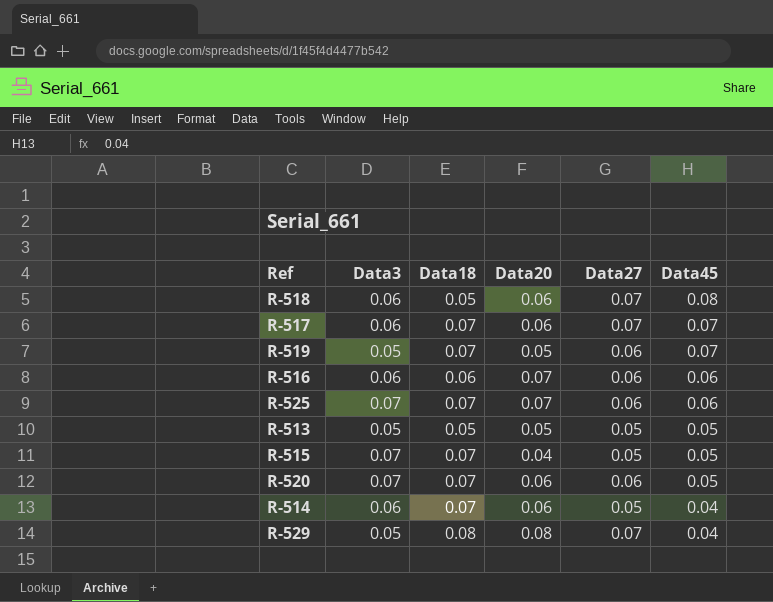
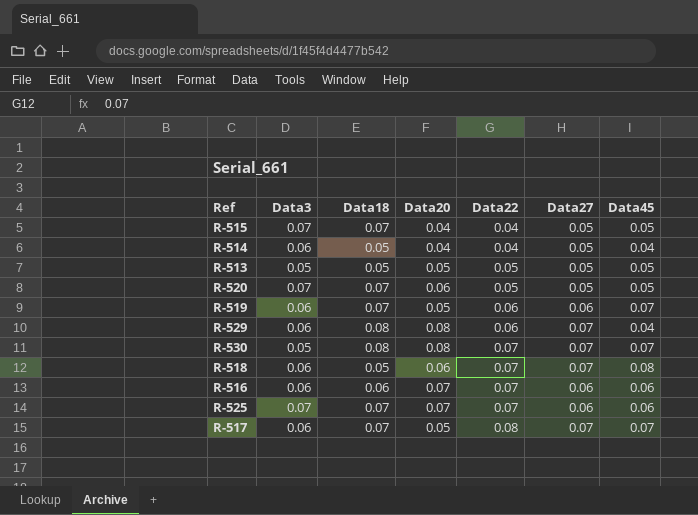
row order: Data45 descending -> Data22 ascending
column Data22 | position: none -> 5
R-514 | Data18: 0.07 -> 0.05
R-514 | Data20: 0.06 -> 0.04
R-520 | Data27: 0.06 -> 0.05
R-519 | Data3: 0.05 -> 0.06
R-529 | Data3: 0.05 -> 0.06
row R-530: none -> 0.05 | 0.08 | 0.08 | 0.07 | 0.07 | 0.07
R-517 | Data20: 0.06 -> 0.05

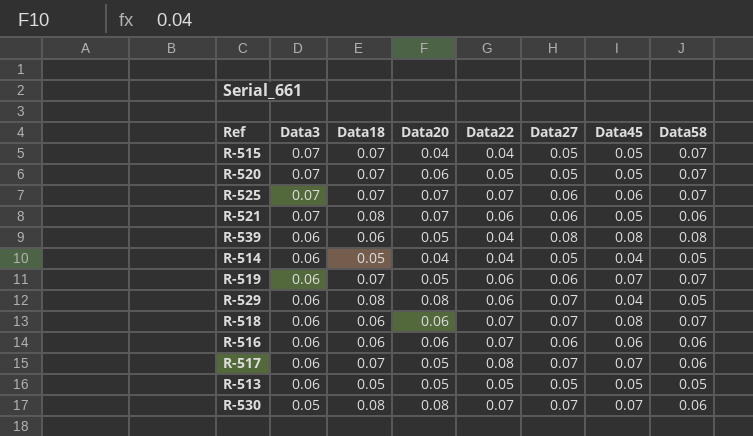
row order: Data22 ascending -> Data3 descending
column Data58 | position: none -> 8
row R-521: none -> 0.07 | 0.08 | 0.07 | 0.06 | 0.06 | 0.05 | 0.06
row R-539: none -> 0.06 | 0.06 | 0.05 | 0.04 | 0.08 | 0.08 | 0.08
R-518 | Data18: 0.05 -> 0.06
R-516 | Data20: 0.07 -> 0.06
R-513 | Data3: 0.05 -> 0.06

